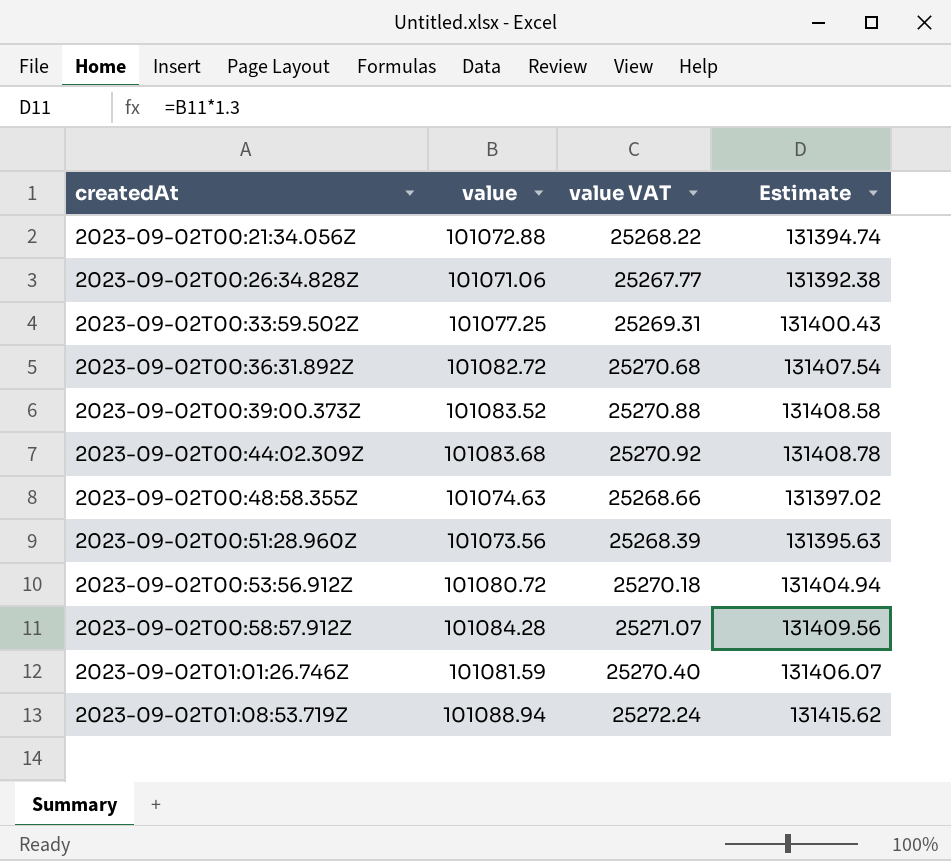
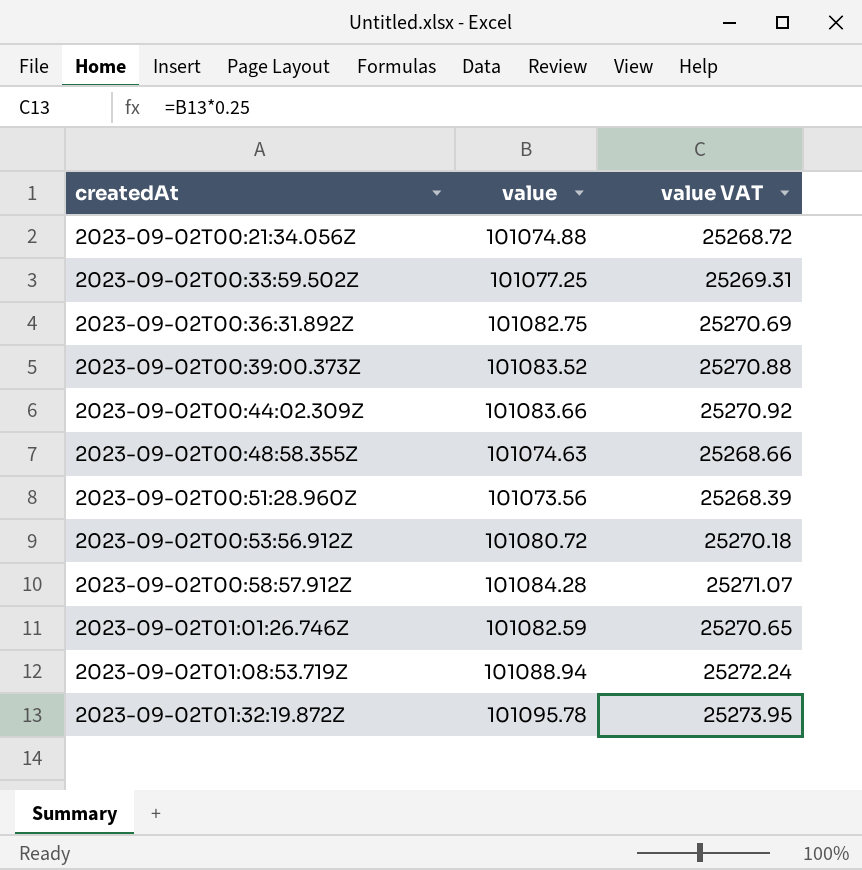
column Estimate | formula: [value] * 1.3 -> none
row 2023-09-02T00:26:34.828Z: 101071.06 | 25267.77 | 131392.38 -> none
2023-09-02T00:21:34.056Z | value: 101072.88 -> 101074.88
2023-09-02T00:21:34.056Z | value VAT: 25268.22 -> 25268.72
2023-09-02T00:36:31.892Z | value: 101082.72 -> 101082.75
2023-09-02T00:36:31.892Z | value VAT: 25270.68 -> 25270.69
2023-09-02T00:44:02.309Z | value: 101083.68 -> 101083.66
2023-09-02T01:01:26.746Z | value: 101081.59 -> 101082.59
2023-09-02T01:01:26.746Z | value VAT: 25270.40 -> 25270.65
row 2023-09-02T01:32:19.872Z: none -> 101095.78 | 25273.95

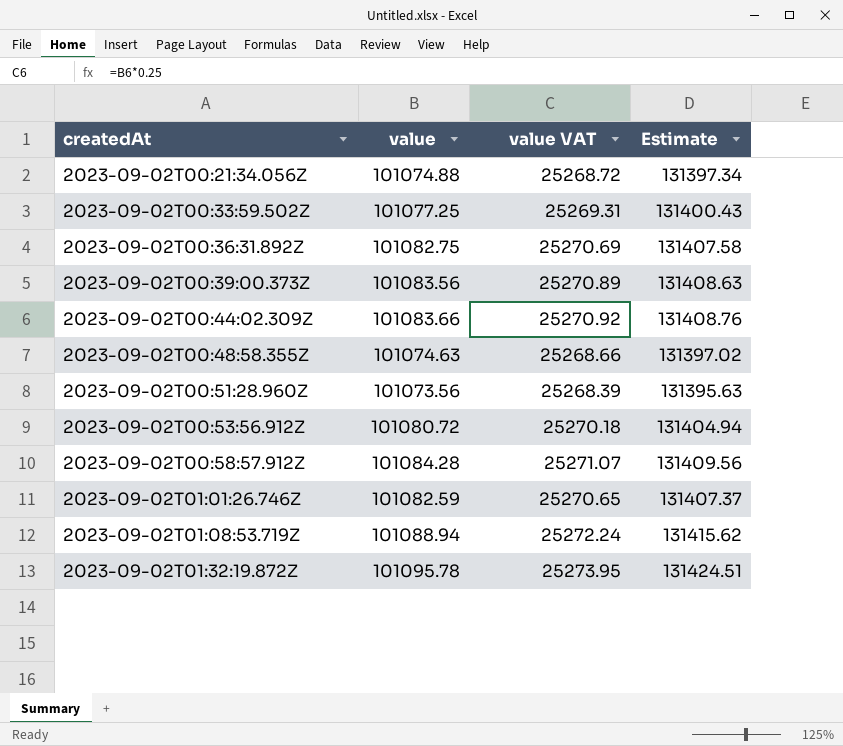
column Estimate | formula: none -> [value] * 1.3
2023-09-02T00:39:00.373Z | value: 101083.52 -> 101083.56
2023-09-02T00:39:00.373Z | value VAT: 25270.88 -> 25270.89

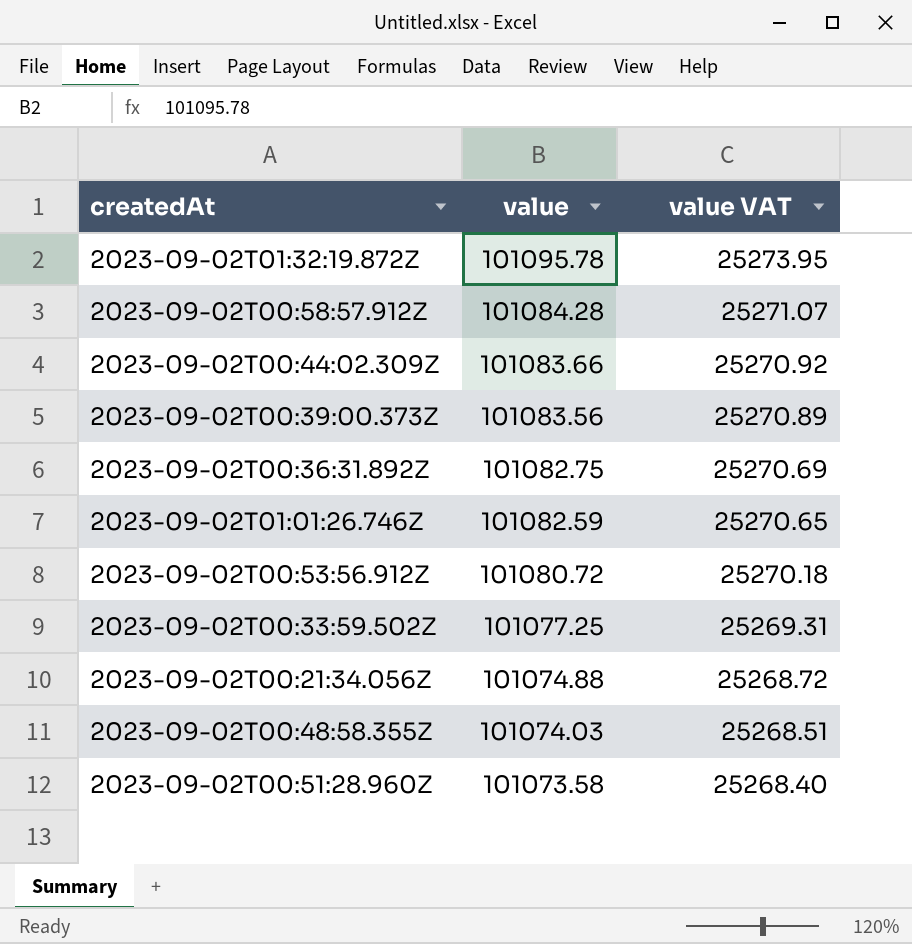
row order: createdAt ascending -> value descending
column Estimate | formula: [value] * 1.3 -> none
row 2023-09-02T01:08:53.719Z: 101088.94 | 25272.24 | 131415.62 -> none
2023-09-02T00:48:58.355Z | value: 101074.63 -> 101074.03
2023-09-02T00:48:58.355Z | value VAT: 25268.66 -> 25268.51
2023-09-02T00:51:28.960Z | value: 101073.56 -> 101073.58
2023-09-02T00:51:28.960Z | value VAT: 25268.39 -> 25268.40

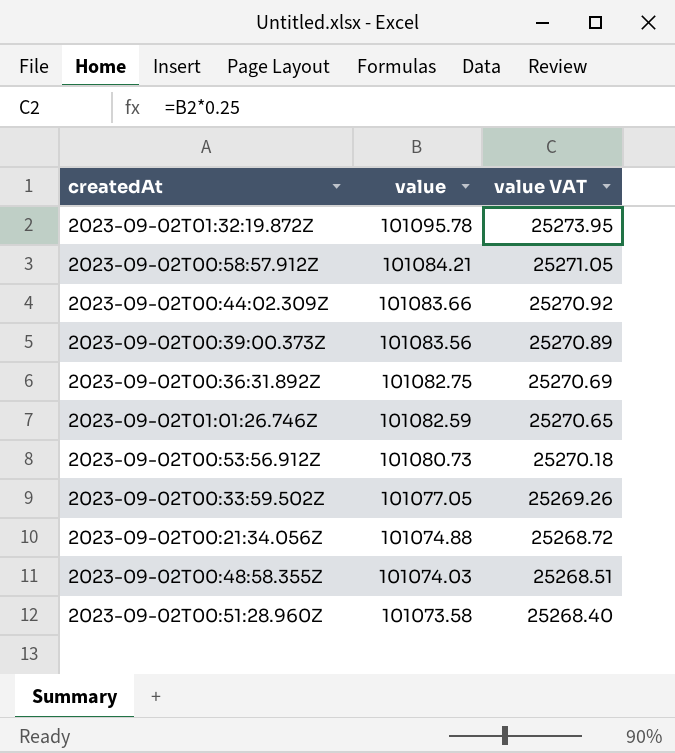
2023-09-02T00:58:57.912Z | value: 101084.28 -> 101084.21
2023-09-02T00:58:57.912Z | value VAT: 25271.07 -> 25271.05
2023-09-02T00:53:56.912Z | value: 101080.72 -> 101080.73
2023-09-02T00:33:59.502Z | value: 101077.25 -> 101077.05
2023-09-02T00:33:59.502Z | value VAT: 25269.31 -> 25269.26

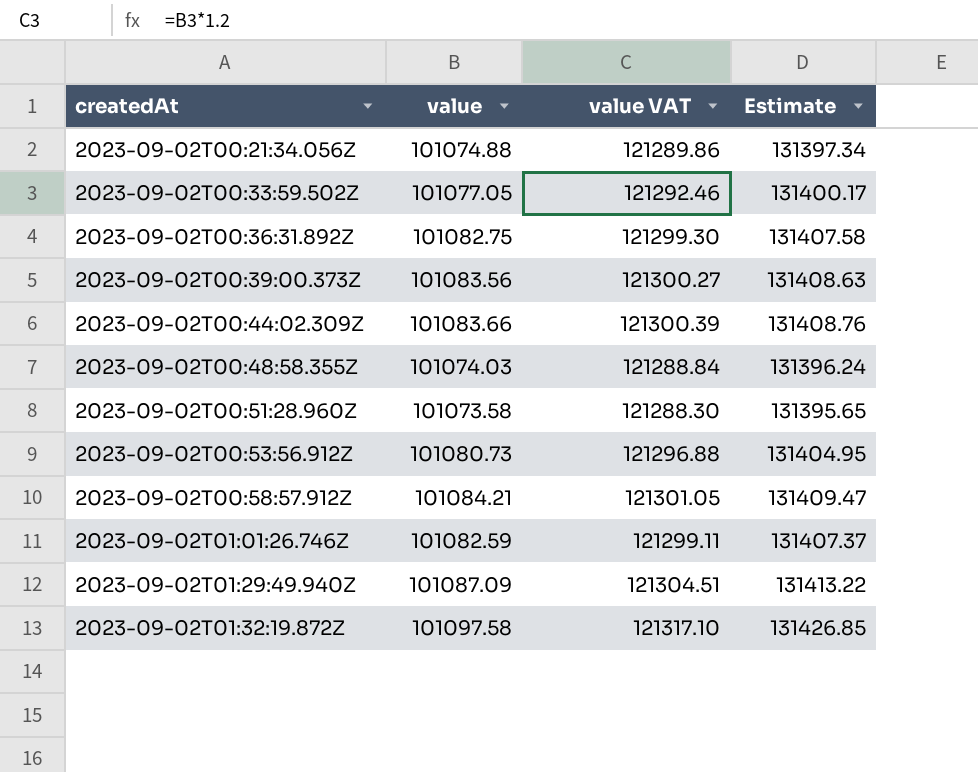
row order: value descending -> createdAt ascending
column value VAT | formula: [value] * 0.25 -> [value] * 1.2
column Estimate | formula: none -> [value] * 1.3
row 2023-09-02T01:29:49.940Z: none -> 101087.09 | 121304.51 | 131413.22
2023-09-02T01:32:19.872Z | value: 101095.78 -> 101097.58

